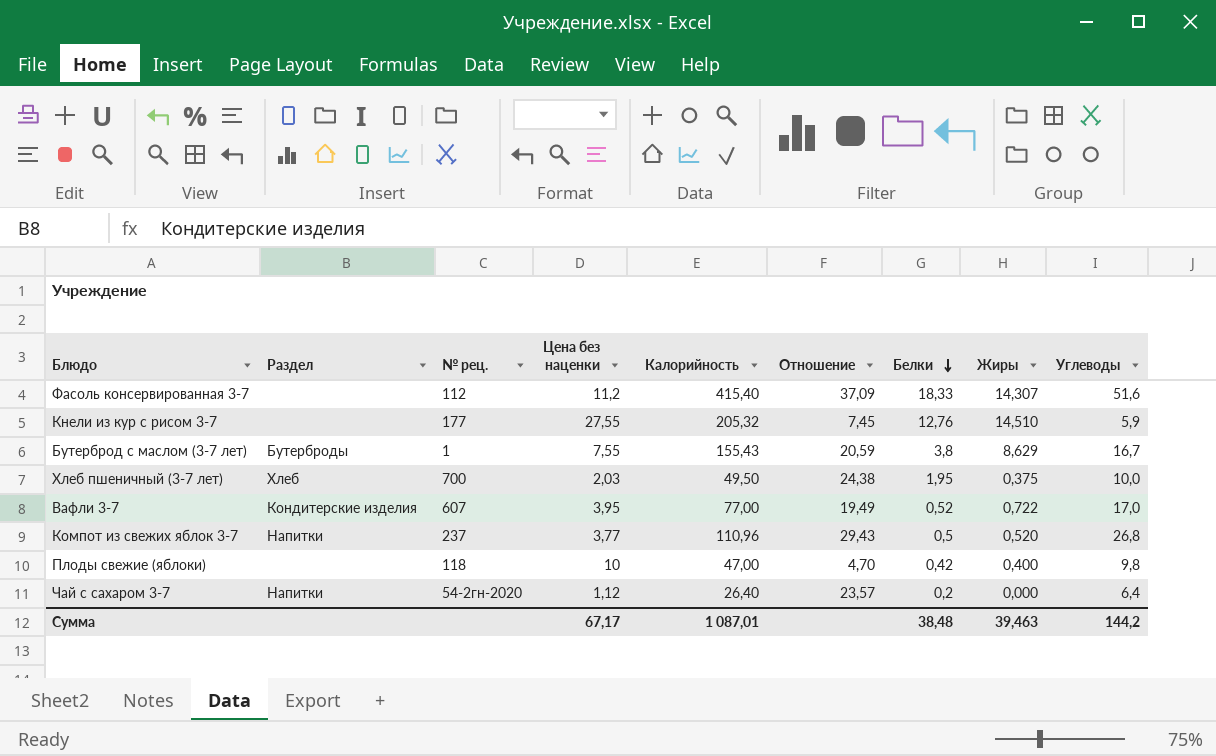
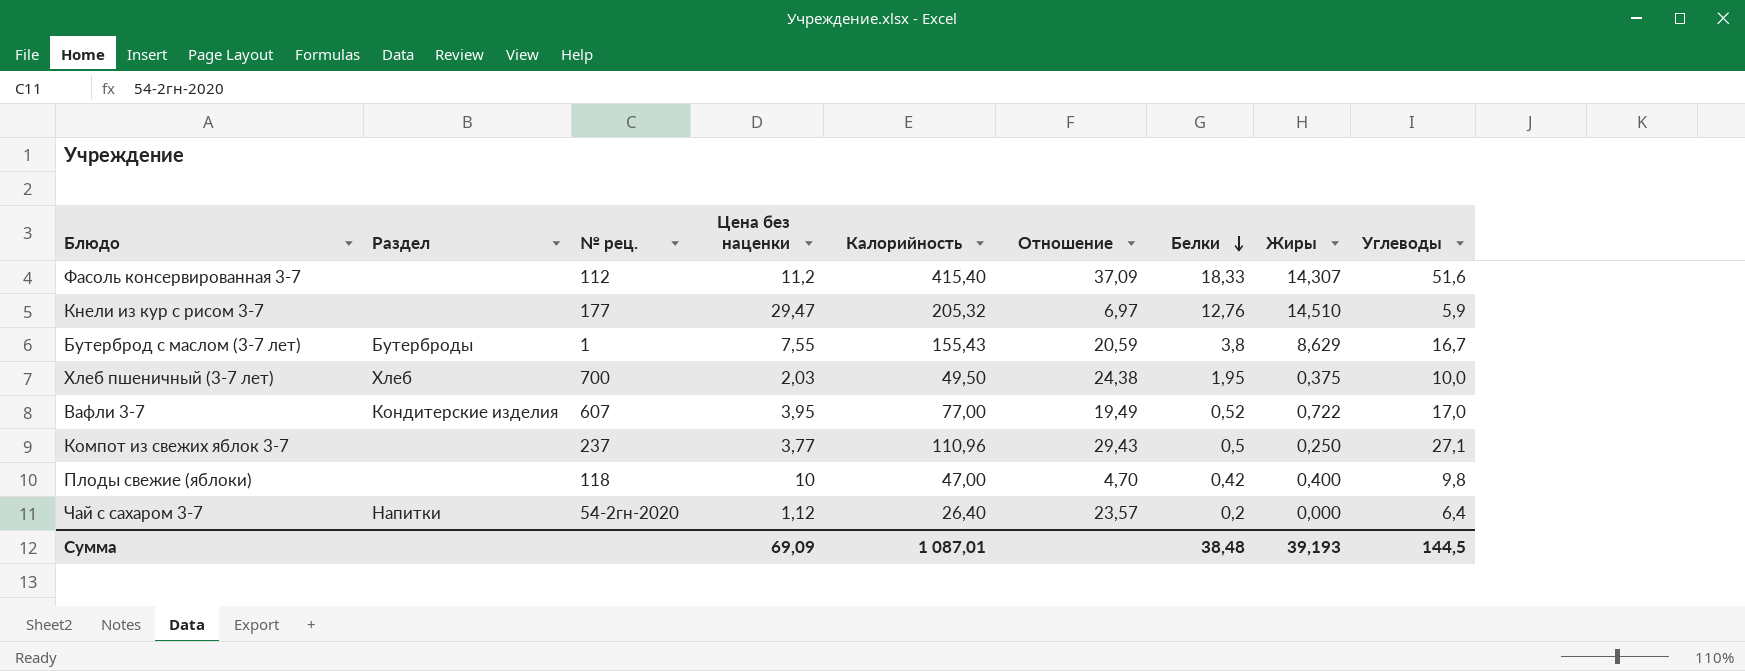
Кнели из кур с рисом 3-7 | Цена без наценки: 27,55 -> 29,47
Кнели из кур с рисом 3-7 | Отношение: 7,45 -> 6,97
Компот из свежих яблок 3-7 | Раздел: Напитки -> none
Компот из свежих яблок 3-7 | Жиры: 0,520 -> 0,250
Компот из свежих яблок 3-7 | Углеводы: 26,8 -> 27,1
Сумма | Цена без наценки: 67,17 -> 69,09
Сумма | Жиры: 39,463 -> 39,193
Сумма | Углеводы: 144,2 -> 144,5

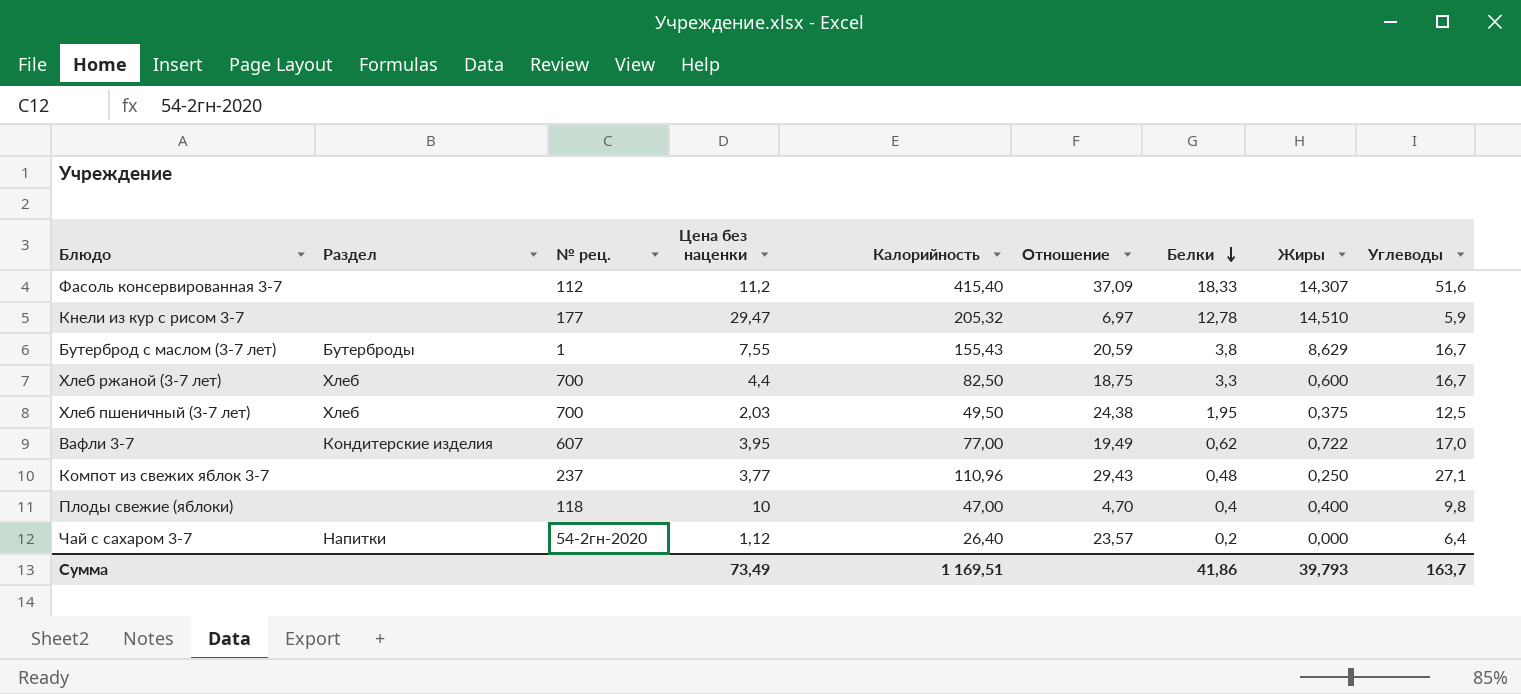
Кнели из кур с рисом 3-7 | Белки: 12,76 -> 12,78
row Хлеб ржаной (3-7 лет): none -> Хлеб | 700 | 4,4 | 82,50 | 18,75 | 3,3 | 0,600 | 16,7
Хлеб пшеничный (3-7 лет) | Углеводы: 10,0 -> 12,5
Вафли 3-7 | Белки: 0,52 -> 0,62
Компот из свежих яблок 3-7 | Белки: 0,5 -> 0,48
Плоды свежие (яблоки) | Белки: 0,42 -> 0,4
Сумма | Цена без наценки: 69,09 -> 73,49
Сумма | Калорийность: 1 087,01 -> 1 169,51
Сумма | Белки: 38,48 -> 41,86
Сумма | Жиры: 39,193 -> 39,793
Сумма | Углеводы: 144,5 -> 163,7

